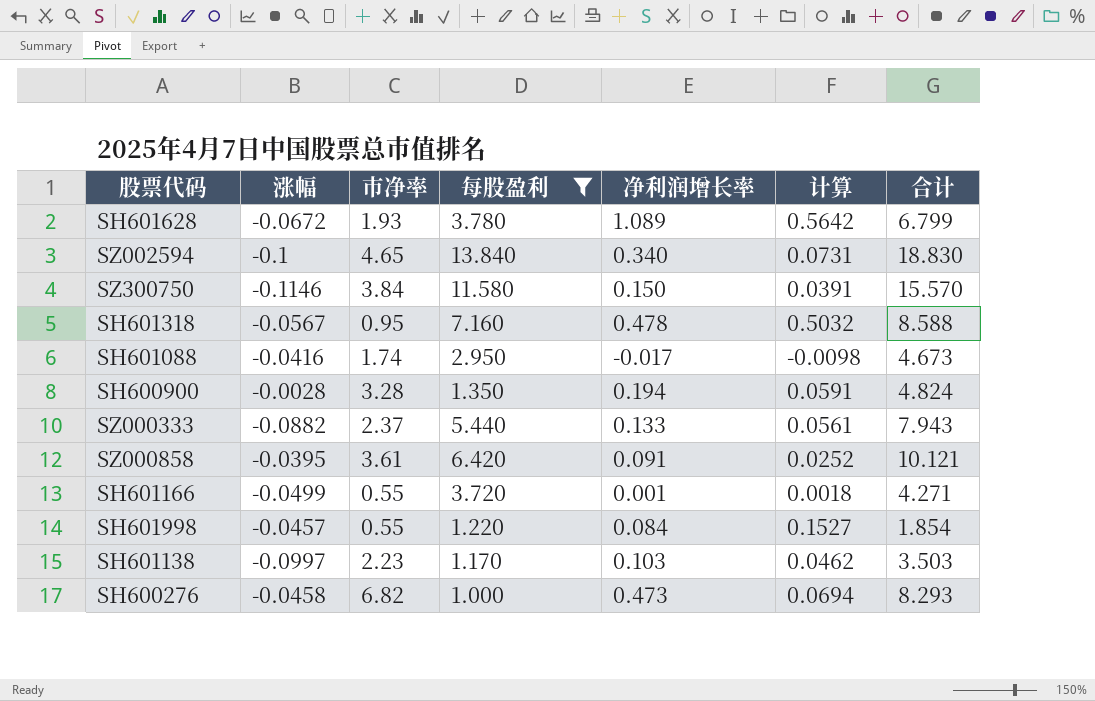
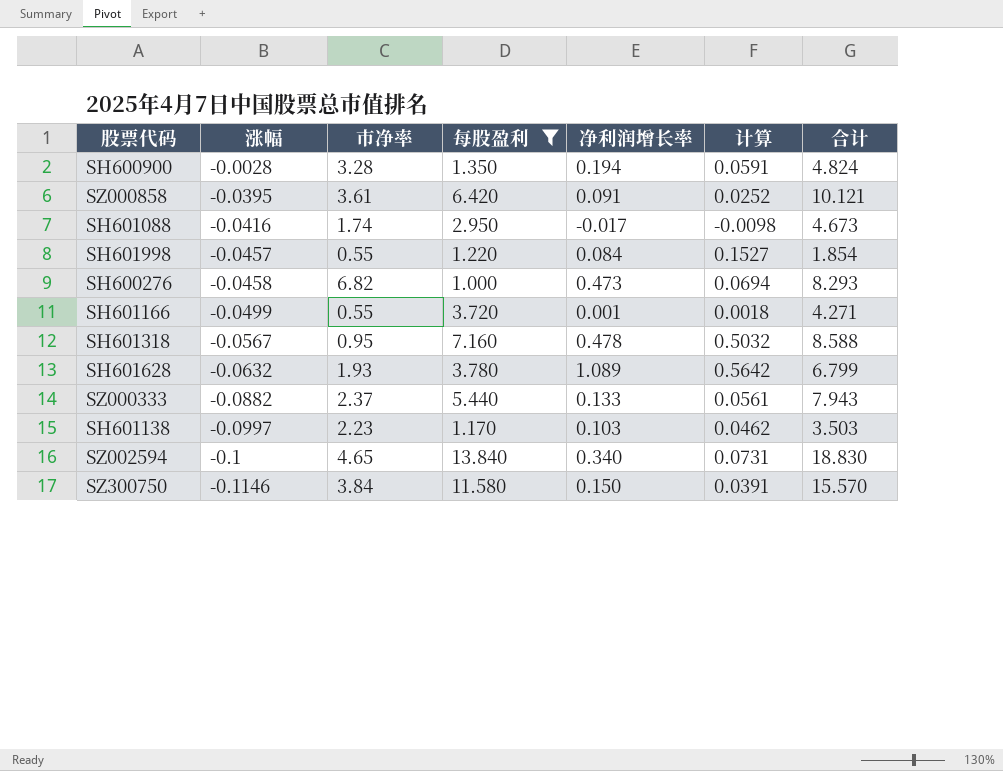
row order: none -> 涨幅 descending
SH601628 | 涨幅: -0.0672 -> -0.0632

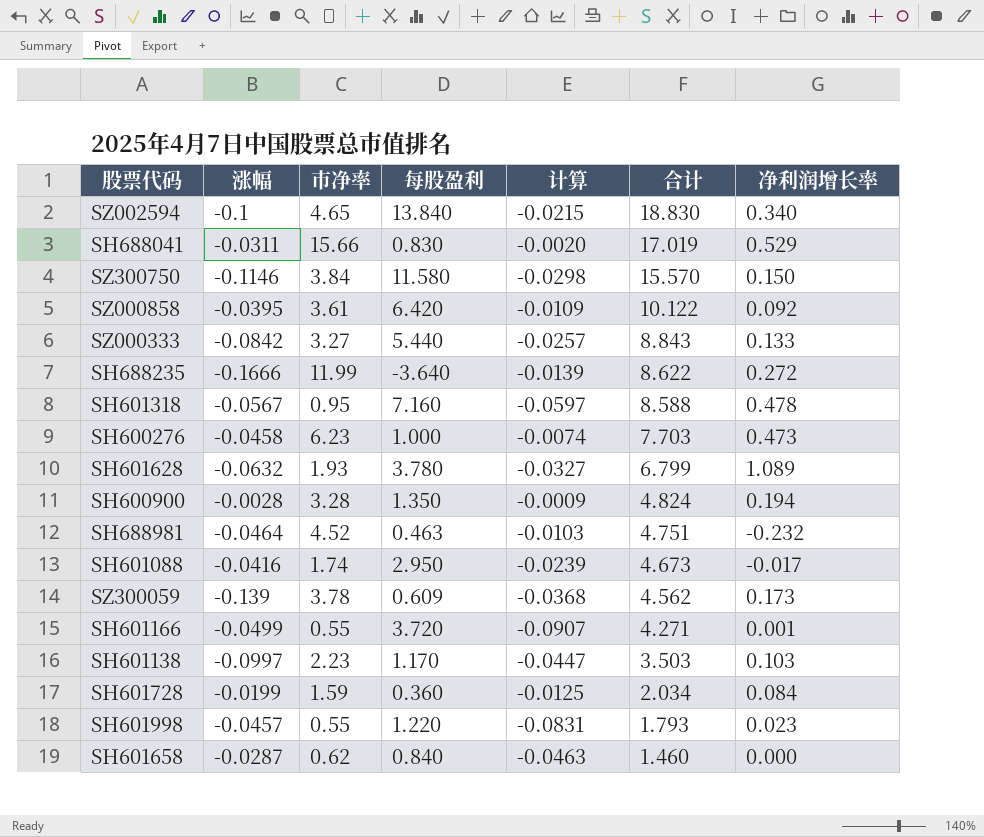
filter: 每股盈利 >= 1.000 -> none
row order: 涨幅 descending -> 合计 descending
column 计算 | formula: [净利润增长率] / [市净率] -> [涨幅] / [市净率]
column 净利润增长率 | position: 5 -> 7
SZ000858 | 合计: 10.121 -> 10.122
SZ000858 | 净利润增长率: 0.091 -> 0.092
SZ000333 | 涨幅: -0.0882 -> -0.0842
SZ000333 | 市净率: 2.37 -> 3.27
SZ000333 | 合计: 7.943 -> 8.843
SH600276 | 市净率: 6.82 -> 6.23
SH600276 | 合计: 8.293 -> 7.703
SH601998 | 合计: 1.854 -> 1.793
SH601998 | 净利润增长率: 0.084 -> 0.023

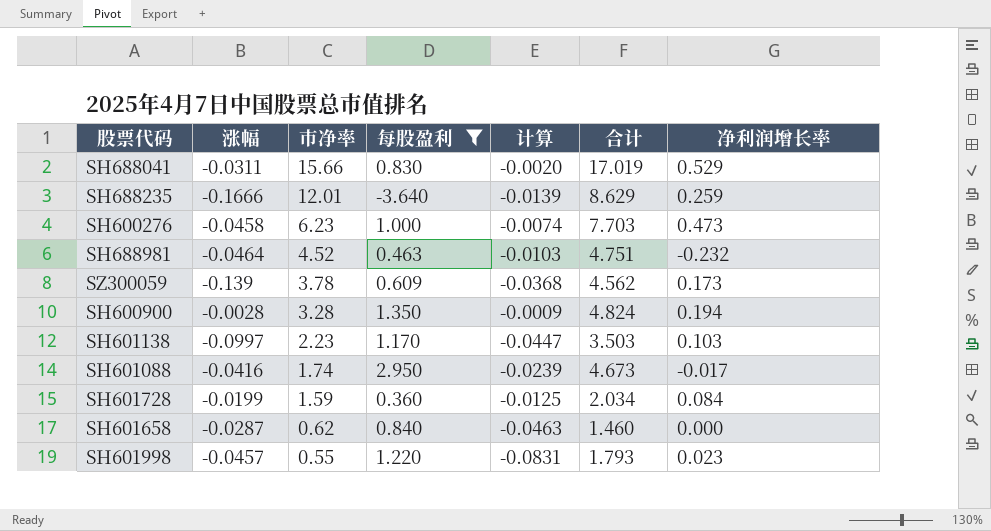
filter: none -> 每股盈利 <= 2.950
row order: 合计 descending -> 市净率 descending
SH688235 | 市净率: 11.99 -> 12.01
SH688235 | 合计: 8.622 -> 8.629
SH688235 | 净利润增长率: 0.272 -> 0.259

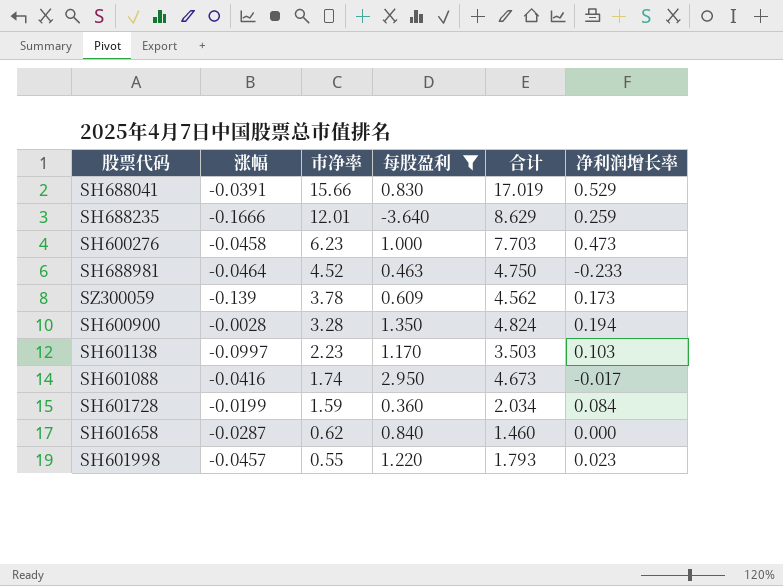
column 计算 | formula: [涨幅] / [市净率] -> none
SH688041 | 涨幅: -0.0311 -> -0.0391
SH688981 | 合计: 4.751 -> 4.750
SH688981 | 净利润增长率: -0.232 -> -0.233

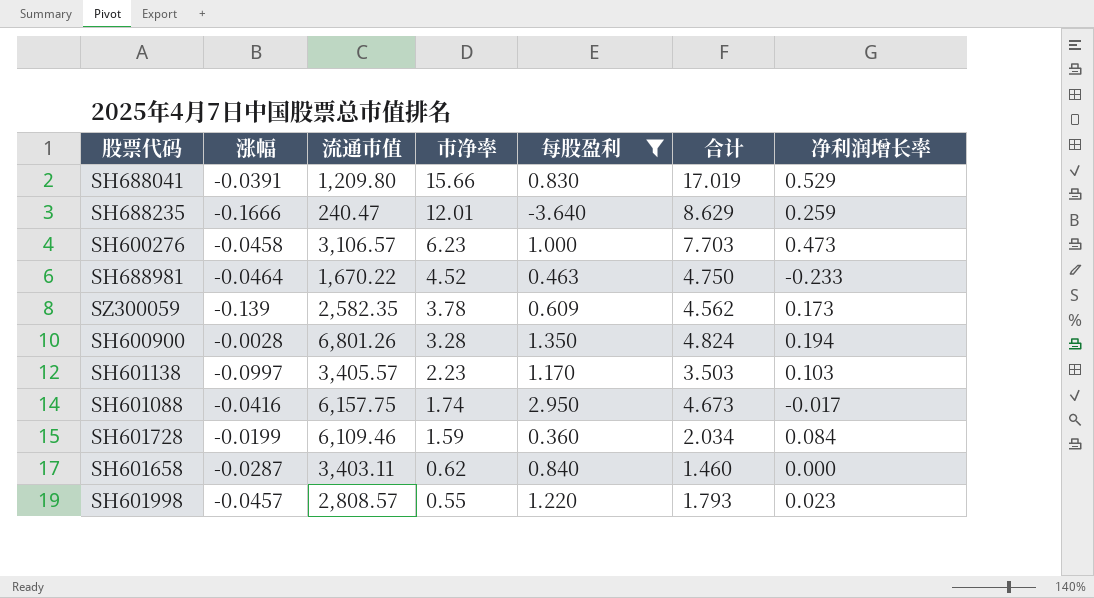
column 流通市值 | position: none -> 3

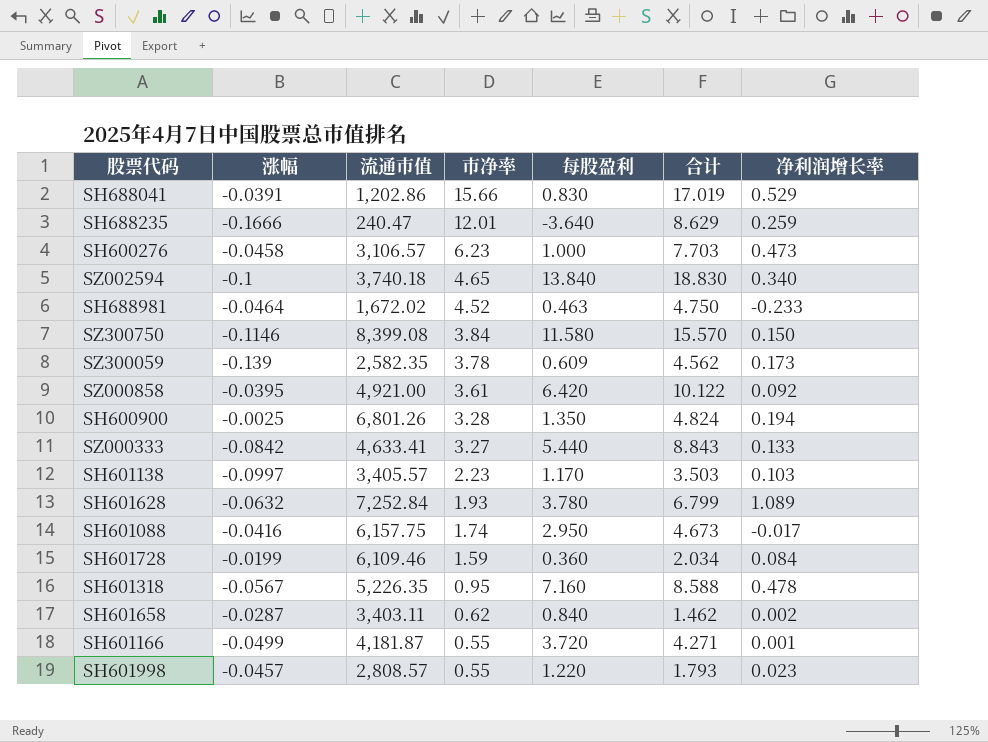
filter: 每股盈利 <= 2.950 -> none
SH688041 | 流通市值: 1,209.80 -> 1,202.86
SH688981 | 流通市值: 1,670.22 -> 1,672.02
SH600900 | 涨幅: -0.0028 -> -0.0025
SH601658 | 合计: 1.460 -> 1.462
SH601658 | 净利润增长率: 0.000 -> 0.002

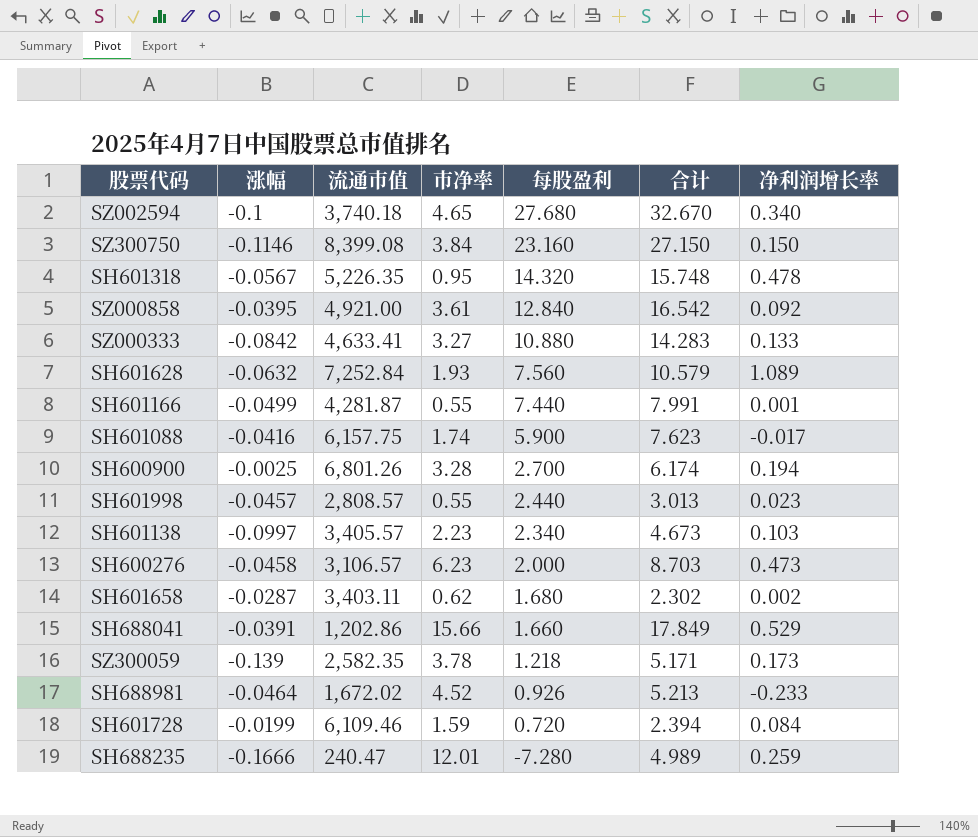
row order: 市净率 descending -> 每股盈利 descending
SZ002594 | 每股盈利: 13.840 -> 27.680
SZ002594 | 合计: 18.830 -> 32.670
SZ300750 | 每股盈利: 11.580 -> 23.160
SZ300750 | 合计: 15.570 -> 27.150
SH601318 | 每股盈利: 7.160 -> 14.320
SH601318 | 合计: 8.588 -> 15.748
SZ000858 | 每股盈利: 6.420 -> 12.840
SZ000858 | 合计: 10.122 -> 16.542
SZ000333 | 每股盈利: 5.440 -> 10.880
SZ000333 | 合计: 8.843 -> 14.283
SH601628 | 每股盈利: 3.780 -> 7.560
SH601628 | 合计: 6.799 -> 10.579
SH601166 | 流通市值: 4,181.87 -> 4,281.87
SH601166 | 每股盈利: 3.720 -> 7.440
SH601166 | 合计: 4.271 -> 7.991
SH601088 | 每股盈利: 2.950 -> 5.900
SH601088 | 合计: 4.673 -> 7.623
SH600900 | 每股盈利: 1.350 -> 2.700
SH600900 | 合计: 4.824 -> 6.174
SH601998 | 每股盈利: 1.220 -> 2.440
SH601998 | 合计: 1.793 -> 3.013
SH601138 | 每股盈利: 1.170 -> 2.340
SH601138 | 合计: 3.503 -> 4.673
SH600276 | 每股盈利: 1.000 -> 2.000
SH600276 | 合计: 7.703 -> 8.703
SH601658 | 每股盈利: 0.840 -> 1.680
SH601658 | 合计: 1.462 -> 2.302
SH688041 | 每股盈利: 0.830 -> 1.660
SH688041 | 合计: 17.019 -> 17.849
SZ300059 | 每股盈利: 0.609 -> 1.218
SZ300059 | 合计: 4.562 -> 5.171
SH688981 | 每股盈利: 0.463 -> 0.926
SH688981 | 合计: 4.750 -> 5.213
SH601728 | 每股盈利: 0.360 -> 0.720
SH601728 | 合计: 2.034 -> 2.394
SH688235 | 每股盈利: -3.640 -> -7.280
SH688235 | 合计: 8.629 -> 4.989

